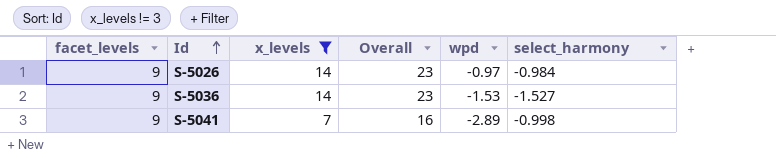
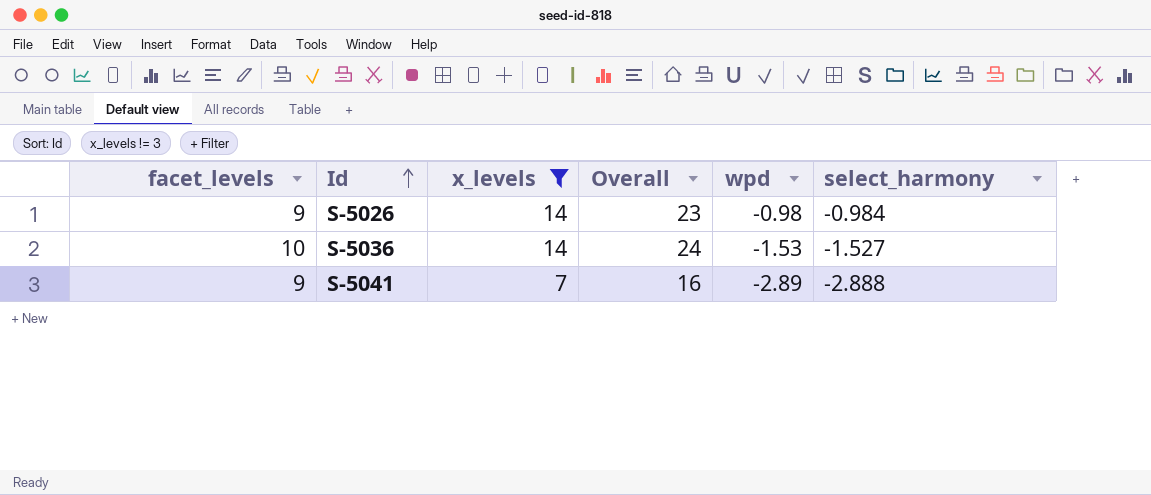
S-5026 | wpd: -0.97 -> -0.98
S-5036 | facet_levels: 9 -> 10
S-5036 | Overall: 23 -> 24
S-5041 | select_harmony: -0.998 -> -2.888

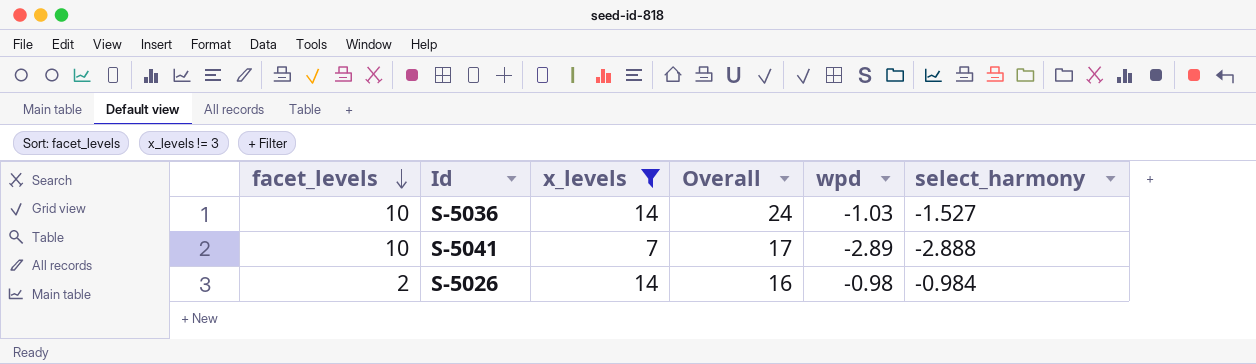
row order: Id ascending -> facet_levels descending
S-5036 | wpd: -1.53 -> -1.03
S-5041 | facet_levels: 9 -> 10
S-5041 | Overall: 16 -> 17
S-5026 | facet_levels: 9 -> 2
S-5026 | Overall: 23 -> 16

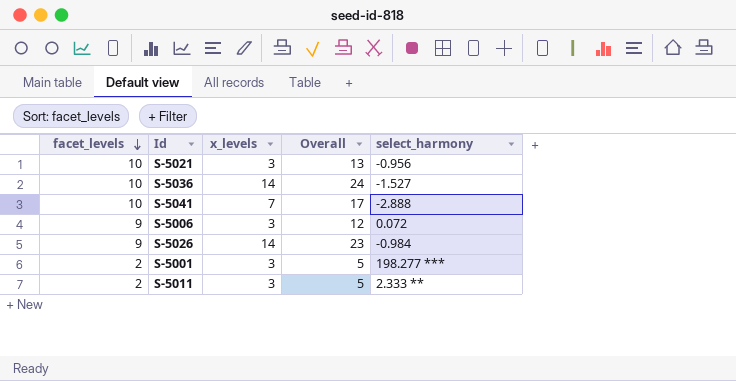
filter: x_levels != 3 -> none
column wpd | position: 5 -> none
S-5026 | facet_levels: 2 -> 9
S-5026 | Overall: 16 -> 23

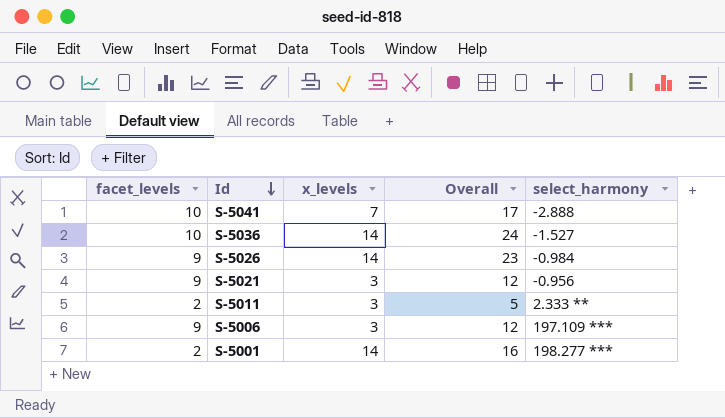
row order: facet_levels descending -> Id descending
S-5021 | facet_levels: 10 -> 9
S-5021 | Overall: 13 -> 12
S-5006 | select_harmony: 0.072 -> 197.109 ***
S-5001 | x_levels: 3 -> 14
S-5001 | Overall: 5 -> 16

